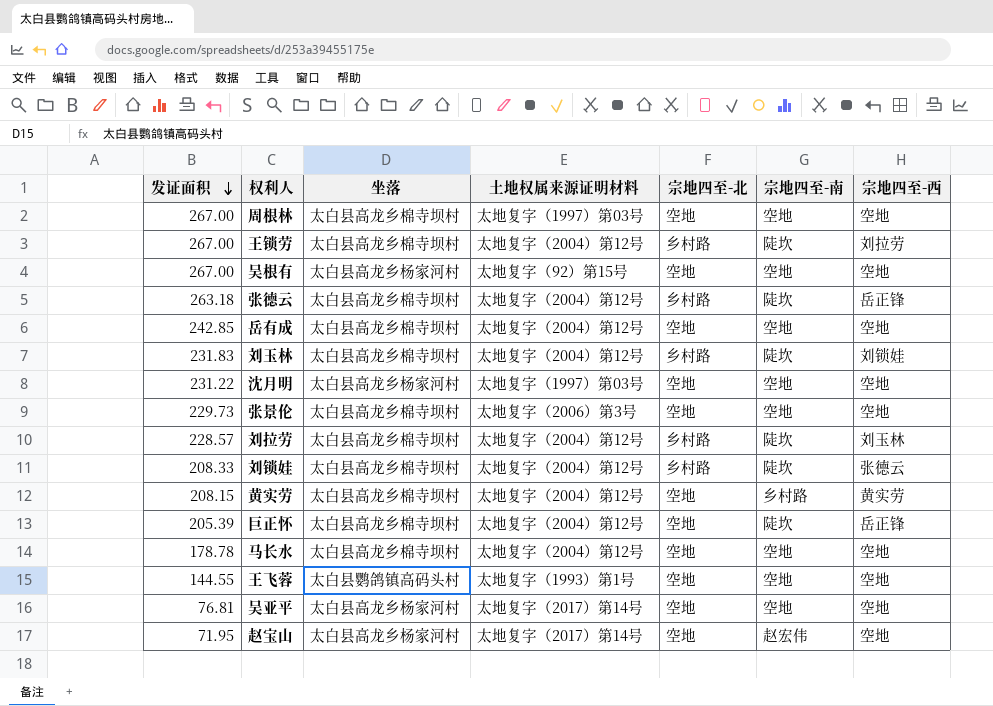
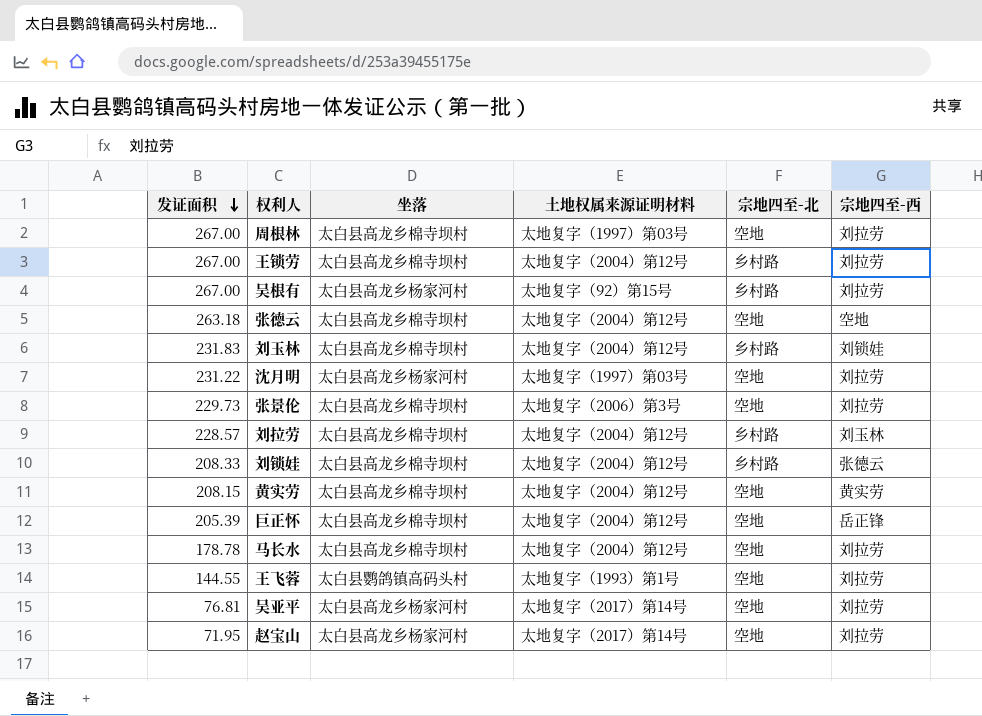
column 宗地四至-南 | position: 6 -> none
row 岳有成: 242.85 | 太白县高龙乡棉寺坝村 | 太地复字（2004）第12号 | 空地 | 空地 | 空地 -> none
周根林 | 宗地四至-西: 空地 -> 刘拉劳
吴根有 | 宗地四至-北: 空地 -> 乡村路
吴根有 | 宗地四至-西: 空地 -> 刘拉劳
张德云 | 宗地四至-北: 乡村路 -> 空地
张德云 | 宗地四至-西: 岳正锋 -> 空地
沈月明 | 宗地四至-西: 空地 -> 刘拉劳
张景伦 | 宗地四至-西: 空地 -> 刘拉劳
马长水 | 宗地四至-西: 空地 -> 刘拉劳
王飞蓉 | 宗地四至-西: 空地 -> 刘拉劳
吴亚平 | 宗地四至-西: 空地 -> 刘拉劳
赵宝山 | 宗地四至-西: 空地 -> 刘拉劳

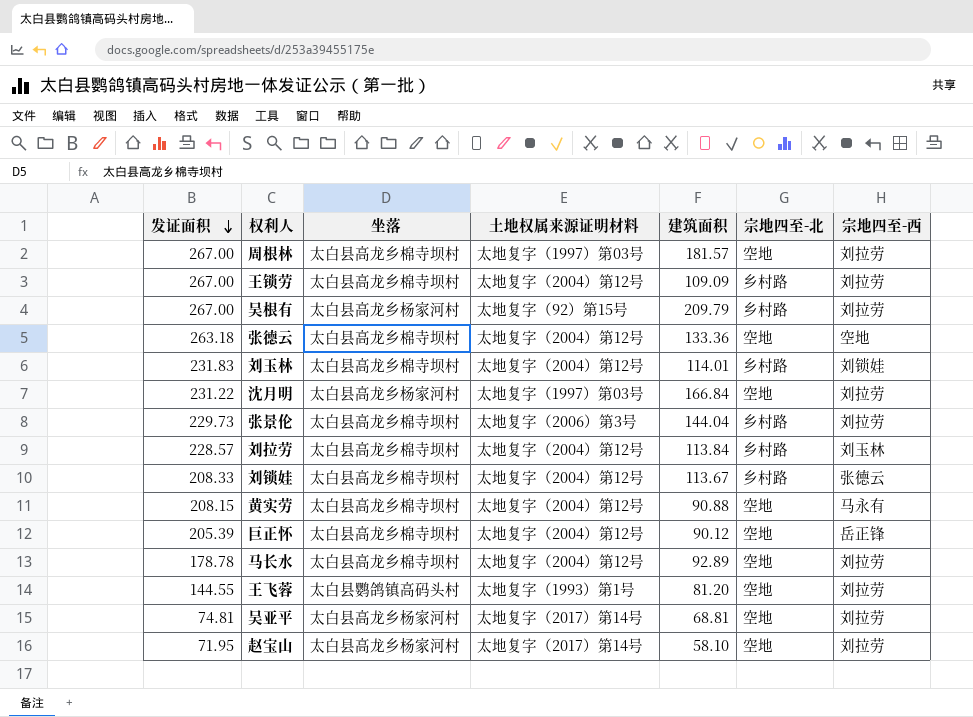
column 建筑面积 | position: none -> 5
张景伦 | 宗地四至-北: 空地 -> 乡村路
黄实劳 | 宗地四至-西: 黄实劳 -> 马永有
吴亚平 | 发证面积: 76.81 -> 74.81

